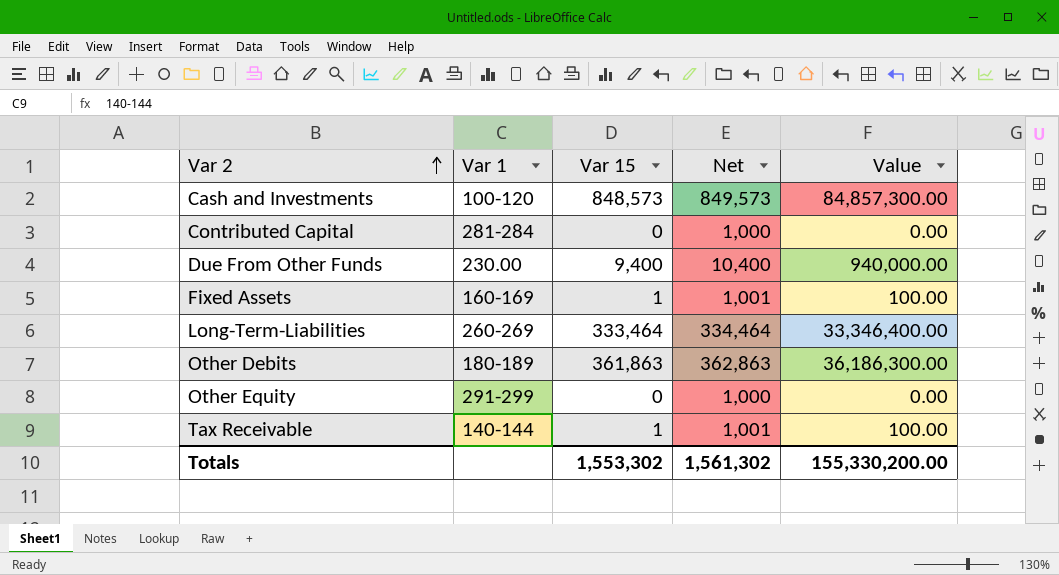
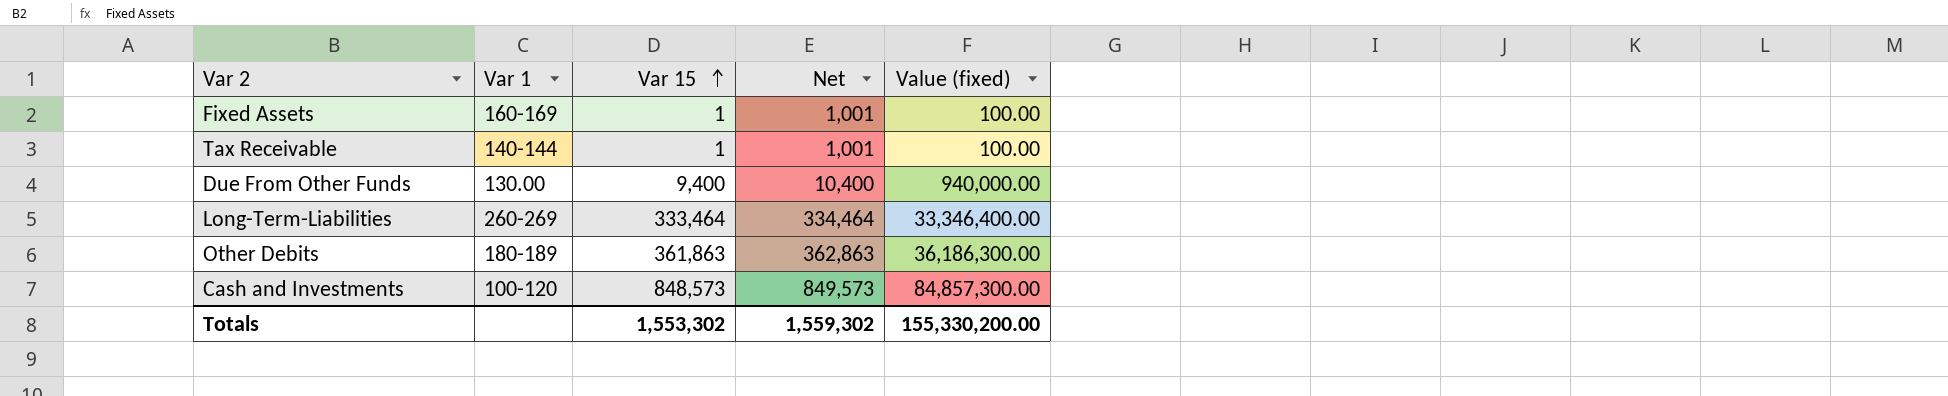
row order: Var 2 ascending -> Var 15 ascending
column name: Value -> Value (fixed)
row Contributed Capital: 281-284 | 0 | 1,000 | 0.00 -> none
row Other Equity: 291-299 | 0 | 1,000 | 0.00 -> none
Due From Other Funds | Var 1: 230.00 -> 130.00
Totals | Net: 1,561,302 -> 1,559,302

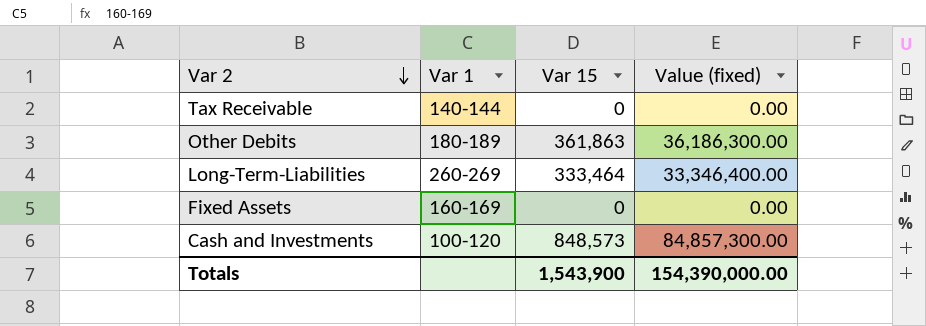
row order: Var 15 ascending -> Var 2 descending
column Net | formula: [Var 15] + 1000 -> none
row Due From Other Funds: 130.00 | 9,400 | 10,400 | 940,000.00 -> none
Tax Receivable | Var 15: 1 -> 0
Tax Receivable | Value (fixed): 100.00 -> 0.00
Fixed Assets | Var 15: 1 -> 0
Fixed Assets | Value (fixed): 100.00 -> 0.00
Totals | Var 15: 1,553,302 -> 1,543,900
Totals | Value (fixed): 155,330,200.00 -> 154,390,000.00

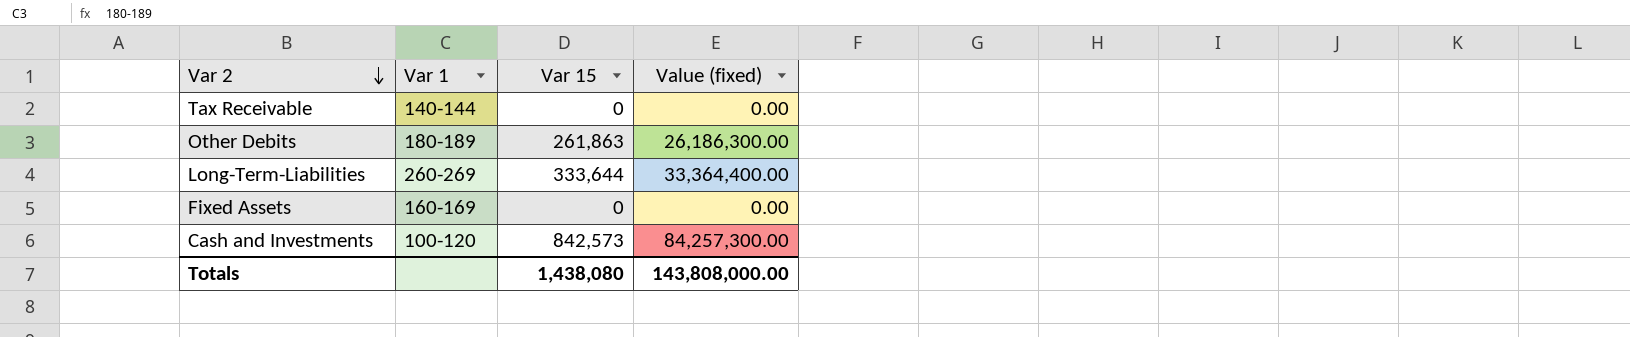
Other Debits | Var 15: 361,863 -> 261,863
Other Debits | Value (fixed): 36,186,300.00 -> 26,186,300.00
Long-Term-Liabilities | Var 15: 333,464 -> 333,644
Long-Term-Liabilities | Value (fixed): 33,346,400.00 -> 33,364,400.00
Cash and Investments | Var 15: 848,573 -> 842,573
Cash and Investments | Value (fixed): 84,857,300.00 -> 84,257,300.00
Totals | Var 15: 1,543,900 -> 1,438,080
Totals | Value (fixed): 154,390,000.00 -> 143,808,000.00

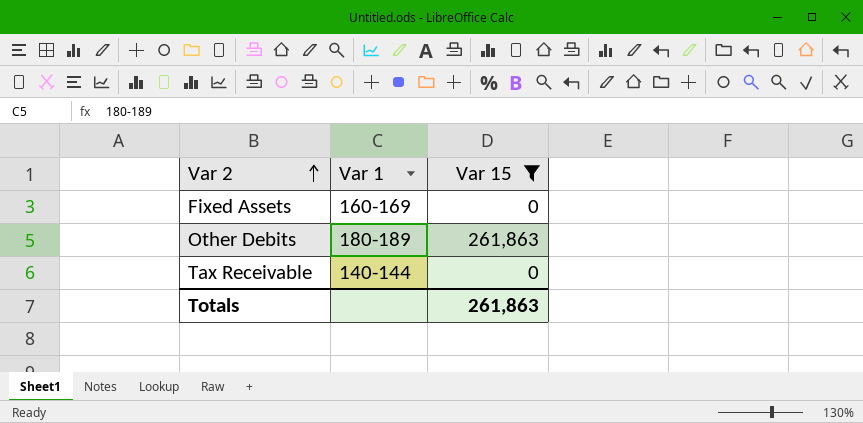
filter: none -> Var 15 <= 261,863
row order: Var 2 descending -> Var 2 ascending
column Value (fixed) | formula: [Var 15] * 100 -> none
Totals | Var 15: 1,438,080 -> 261,863

